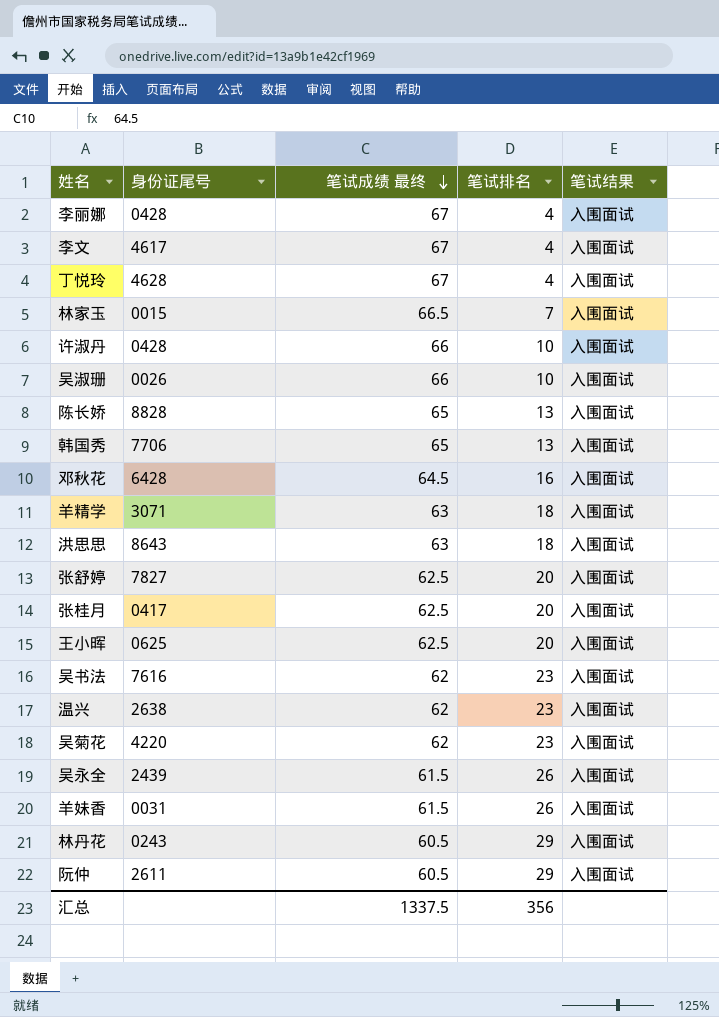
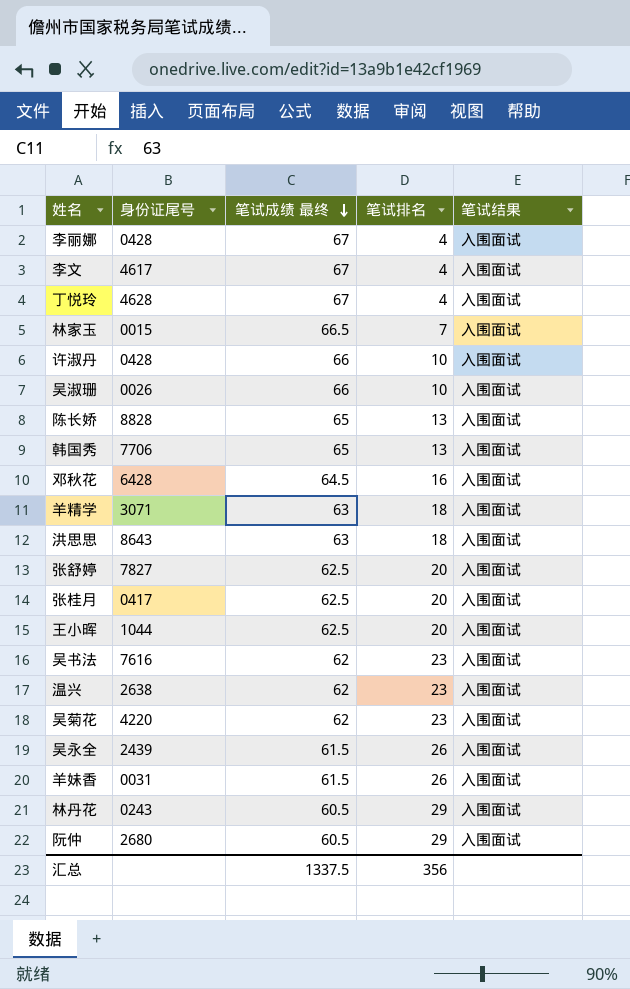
王小晖 | 身份证尾号: 0625 -> 1044
阮仲 | 身份证尾号: 2611 -> 2680

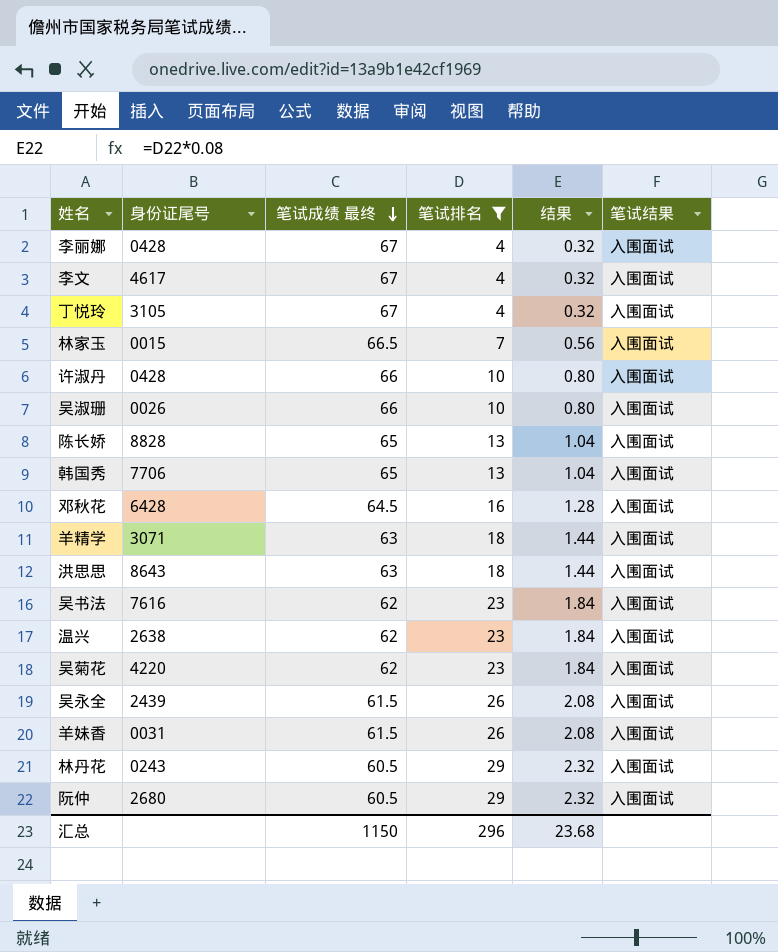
filter: none -> 笔试排名 != 20
column 结果 | formula: none -> [笔试排名] * 0.08
丁悦玲 | 身份证尾号: 4628 -> 3105
汇总 | 笔试成绩 最终: 1337.5 -> 1150
汇总 | 笔试排名: 356 -> 296

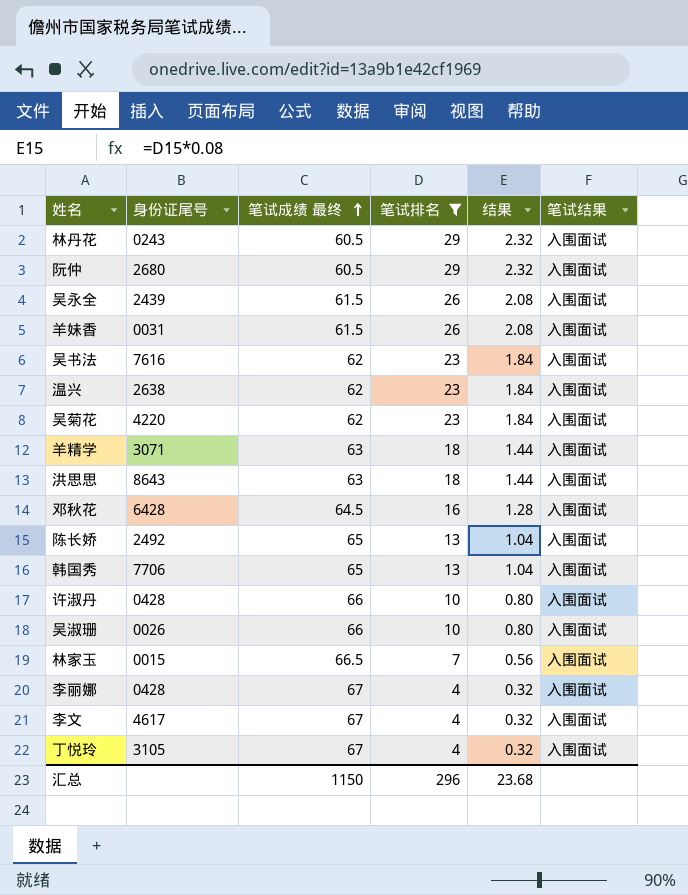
row order: 笔试成绩 最终 descending -> 笔试成绩 最终 ascending
陈长娇 | 身份证尾号: 8828 -> 2492

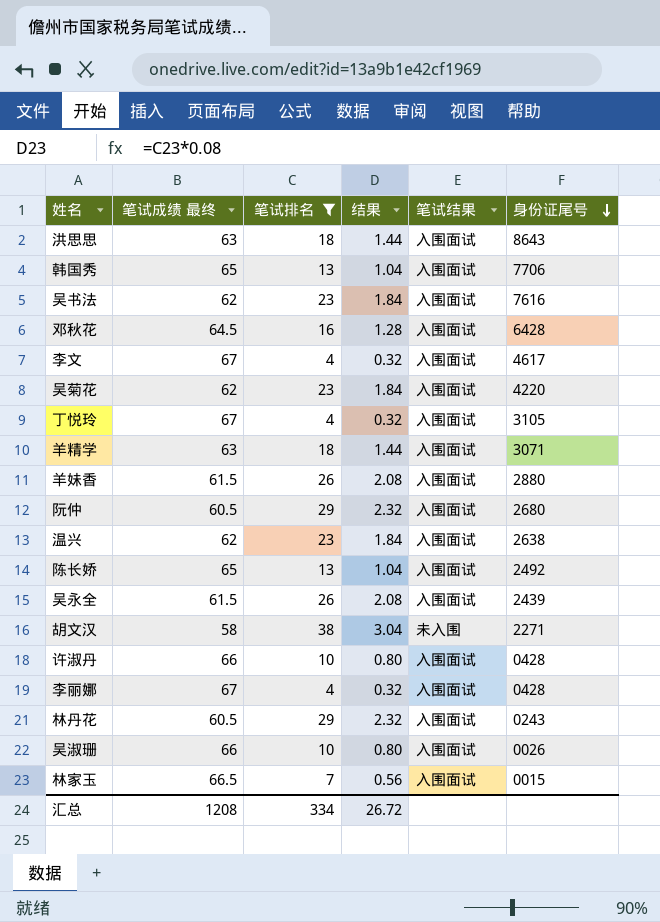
row order: 笔试成绩 最终 ascending -> 身份证尾号 descending
column 身份证尾号 | position: 2 -> 6
羊妹香 | 身份证尾号: 0031 -> 2880
row 胡文汉: none -> 58 | 38 | 3.04 | 未入围 | 2271
汇总 | 笔试成绩 最终: 1150 -> 1208
汇总 | 笔试排名: 296 -> 334
汇总 | 结果: 23.68 -> 26.72

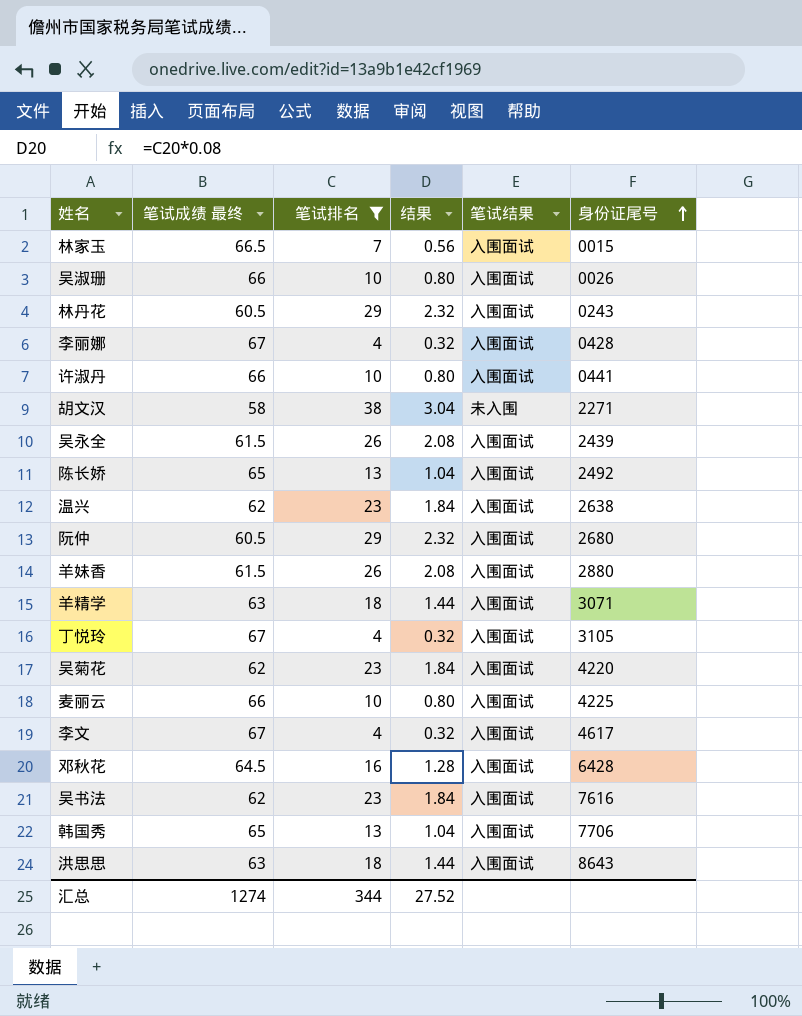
row order: 身份证尾号 descending -> 身份证尾号 ascending
许淑丹 | 身份证尾号: 0428 -> 0441
row 麦丽云: none -> 66 | 10 | 0.80 | 入围面试 | 4225
汇总 | 笔试成绩 最终: 1208 -> 1274
汇总 | 笔试排名: 334 -> 344
汇总 | 结果: 26.72 -> 27.52

